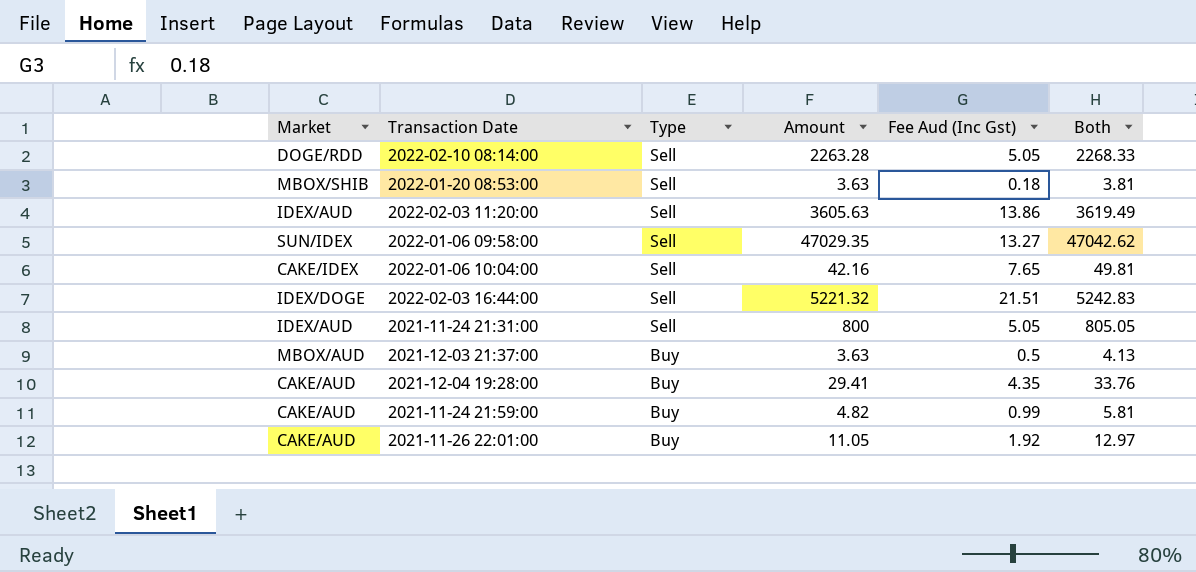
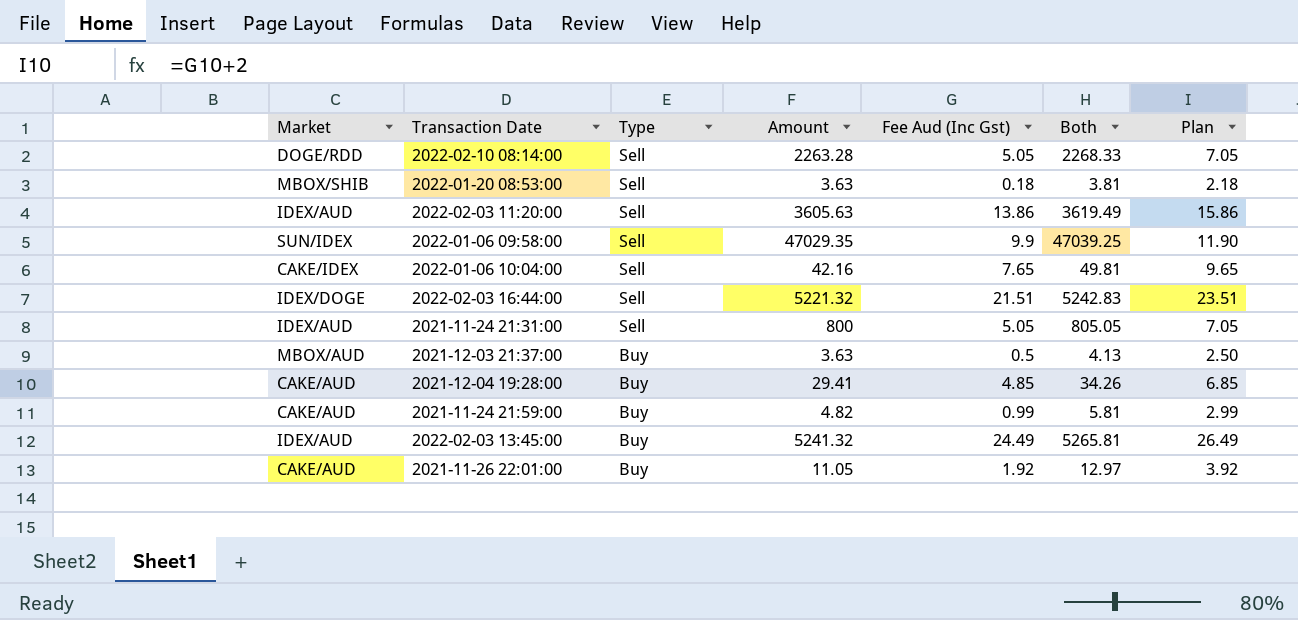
column Plan | formula: none -> [Fee Aud (Inc Gst)] + 2
2022-01-06 09:58:00 | Fee Aud (Inc Gst): 13.27 -> 9.9
2022-01-06 09:58:00 | Both: 47042.62 -> 47039.25
2021-12-04 19:28:00 | Fee Aud (Inc Gst): 4.35 -> 4.85
2021-12-04 19:28:00 | Both: 33.76 -> 34.26
row 2022-02-03 13:45:00: none -> IDEX/AUD | Buy | 5241.32 | 24.49 | 5265.81 | 26.49

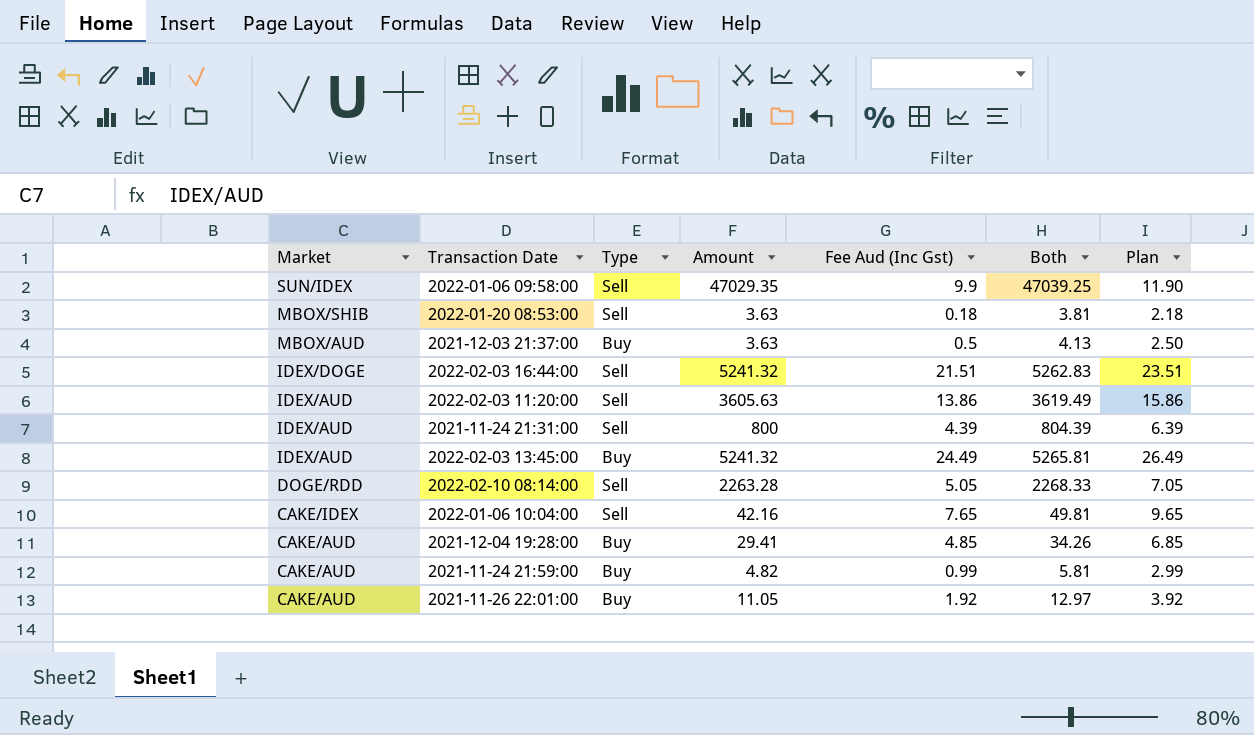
row order: Type descending -> Market descending
2022-02-03 16:44:00 | Amount: 5221.32 -> 5241.32
2022-02-03 16:44:00 | Both: 5242.83 -> 5262.83
2021-11-24 21:31:00 | Fee Aud (Inc Gst): 5.05 -> 4.39
2021-11-24 21:31:00 | Both: 805.05 -> 804.39
2021-11-24 21:31:00 | Plan: 7.05 -> 6.39

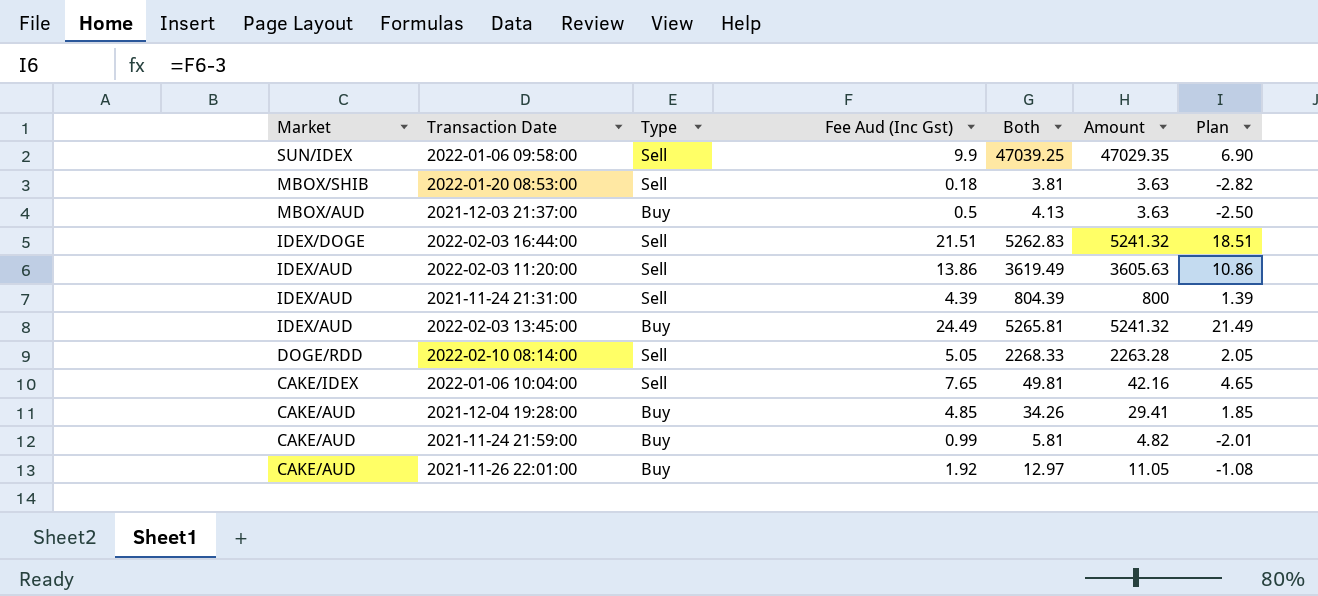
column Amount | position: 4 -> 6
column Plan | formula: [Fee Aud (Inc Gst)] + 2 -> [Fee Aud (Inc Gst)] - 3

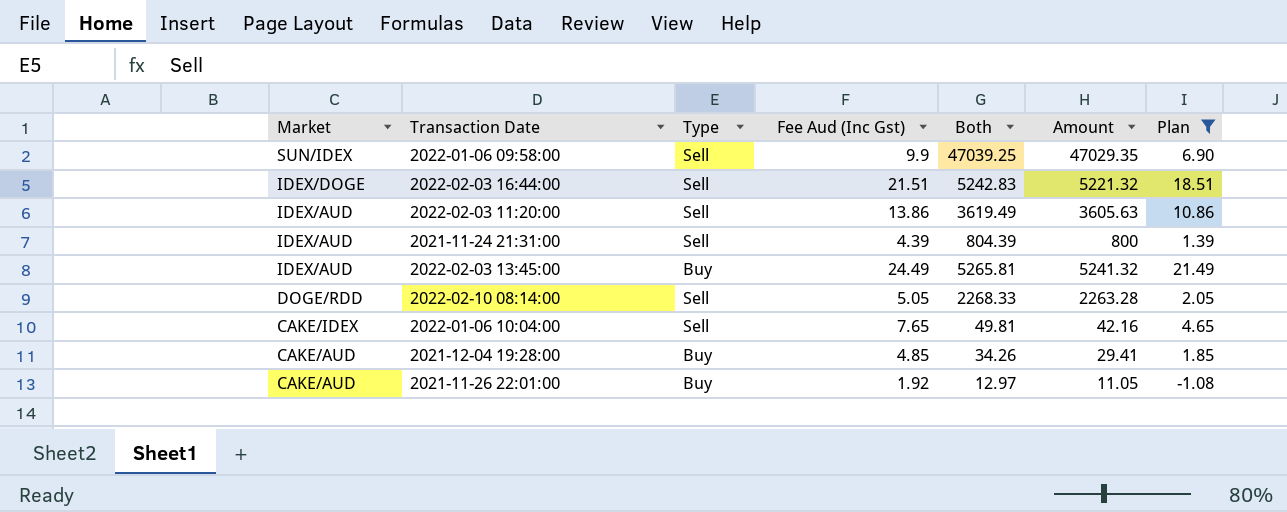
filter: none -> Plan >= -1.08
2022-02-03 16:44:00 | Both: 5262.83 -> 5242.83
2022-02-03 16:44:00 | Amount: 5241.32 -> 5221.32

